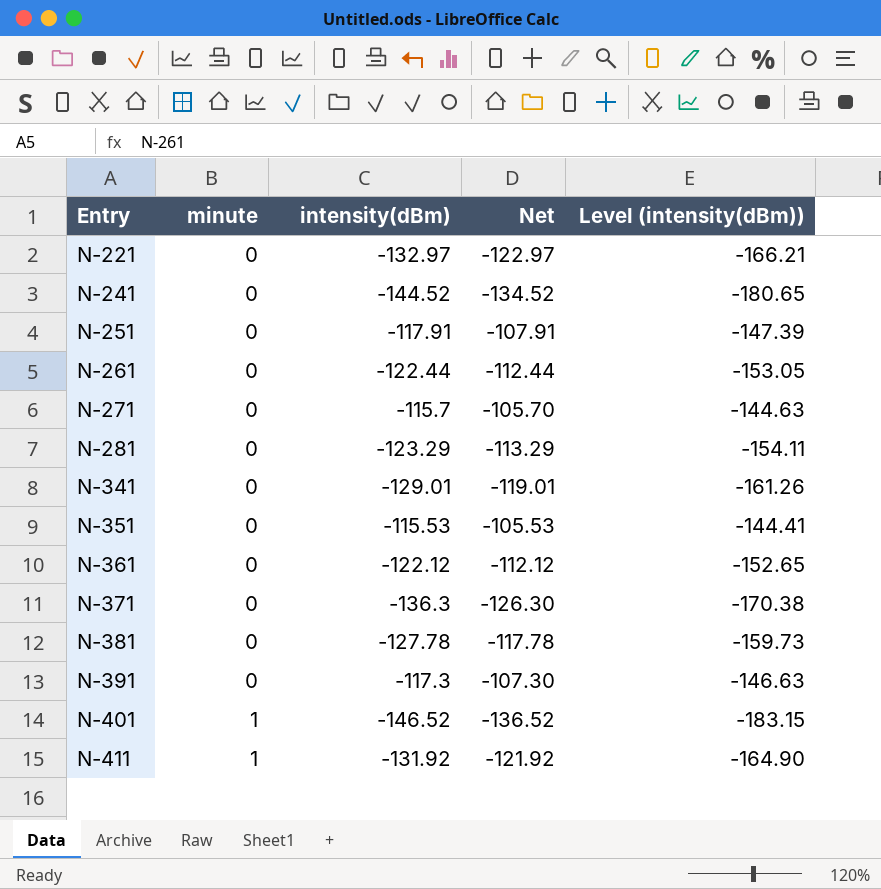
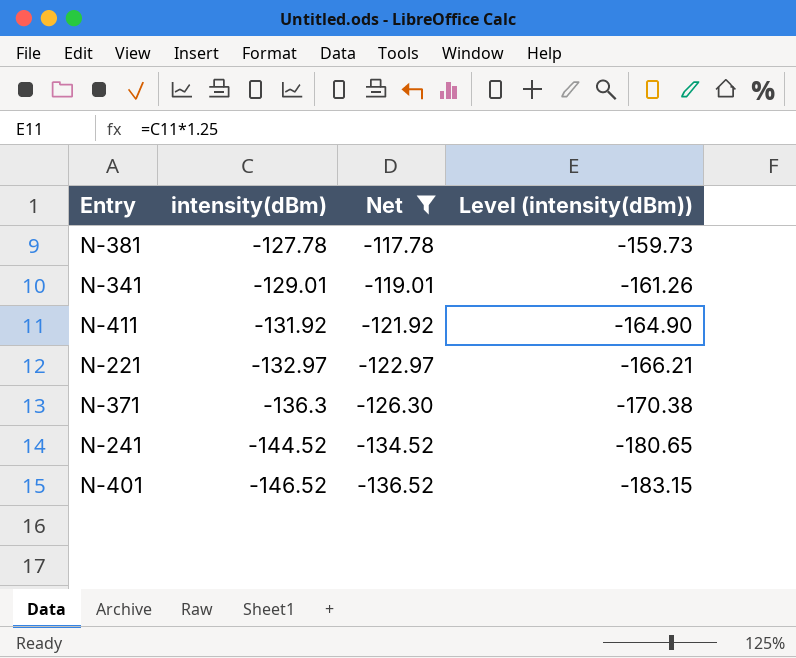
filter: none -> Net <= -117.78
row order: Entry ascending -> intensity(dBm) descending
column minute | position: 2 -> none

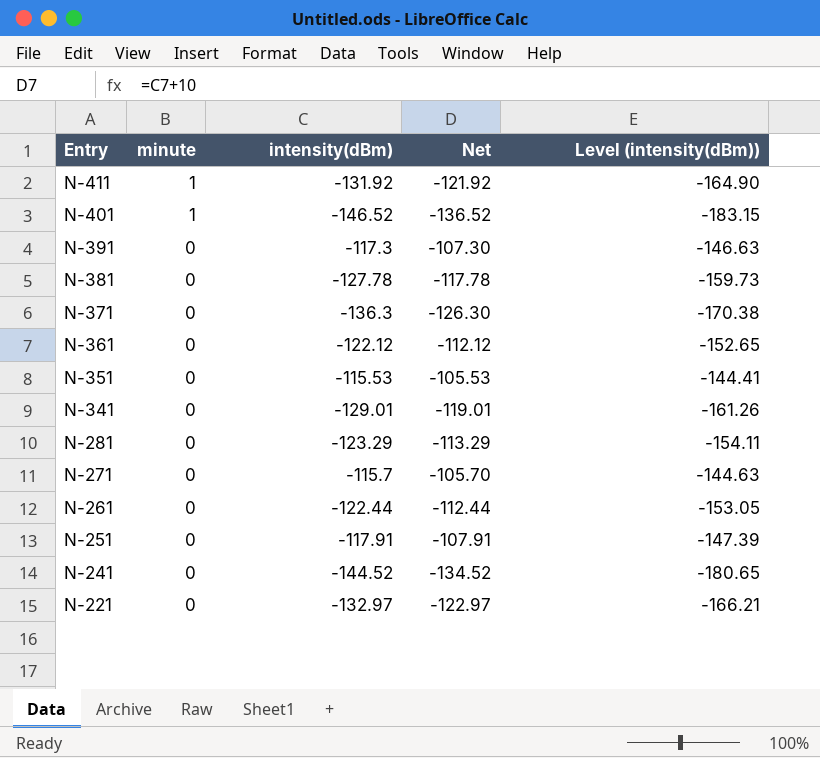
filter: Net <= -117.78 -> none
row order: intensity(dBm) descending -> Entry descending
column minute | position: none -> 2

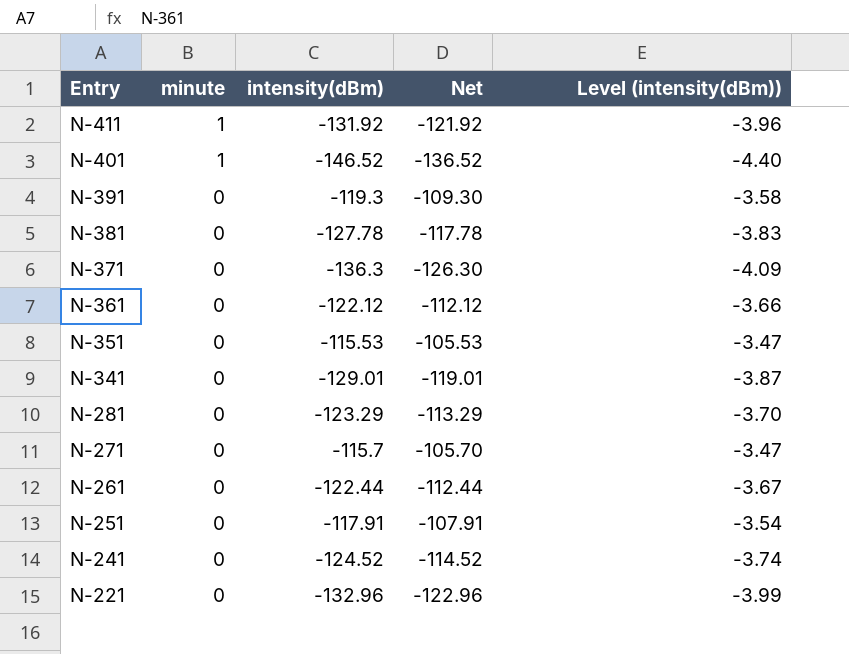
column Level (intensity(dBm)) | formula: [intensity(dBm)] * 1.25 -> [intensity(dBm)] * 0.03
N-391 | intensity(dBm): -117.3 -> -119.3
N-391 | Net: -107.30 -> -109.30
N-241 | intensity(dBm): -144.52 -> -124.52
N-241 | Net: -134.52 -> -114.52
N-221 | intensity(dBm): -132.97 -> -132.96
N-221 | Net: -122.97 -> -122.96

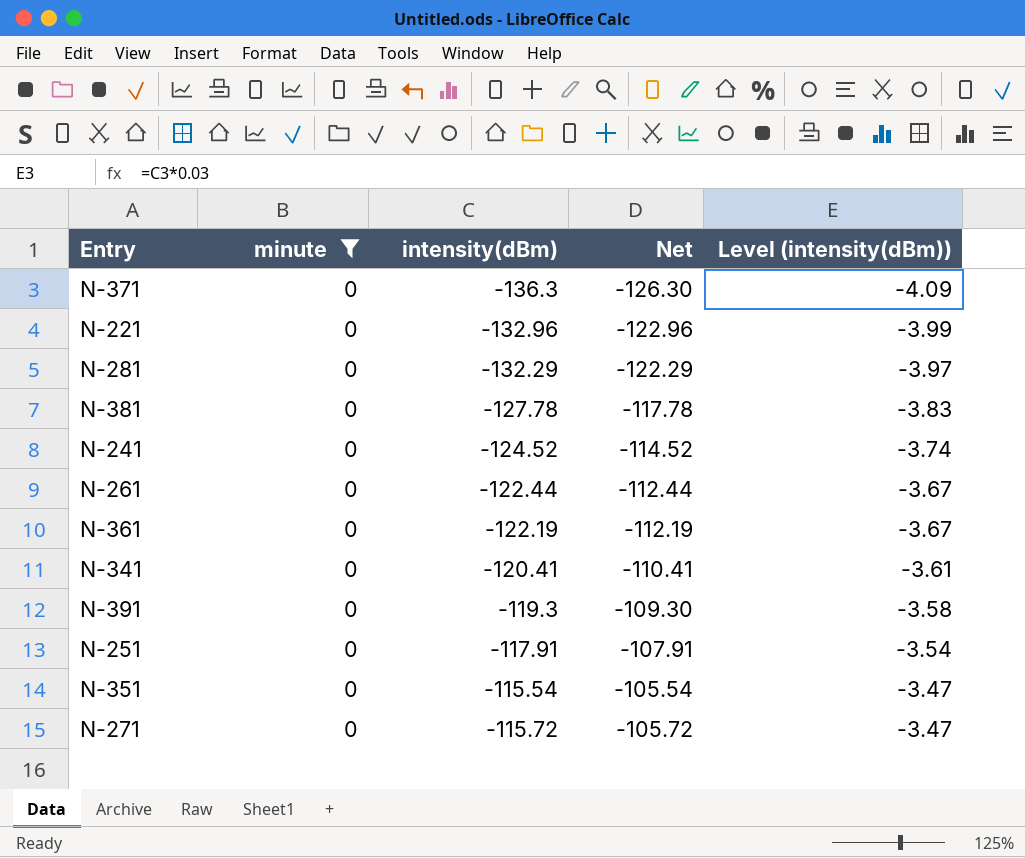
filter: none -> minute = 0
row order: Entry descending -> Level (intensity(dBm)) ascending
N-281 | intensity(dBm): -123.29 -> -132.29
N-281 | Net: -113.29 -> -122.29
N-281 | Level (intensity(dBm)): -3.70 -> -3.97
N-361 | intensity(dBm): -122.12 -> -122.19
N-361 | Net: -112.12 -> -112.19
N-361 | Level (intensity(dBm)): -3.66 -> -3.67
N-341 | intensity(dBm): -129.01 -> -120.41
N-341 | Net: -119.01 -> -110.41
N-341 | Level (intensity(dBm)): -3.87 -> -3.61
N-351 | intensity(dBm): -115.53 -> -115.54
N-351 | Net: -105.53 -> -105.54
N-271 | intensity(dBm): -115.7 -> -115.72
N-271 | Net: -105.70 -> -105.72

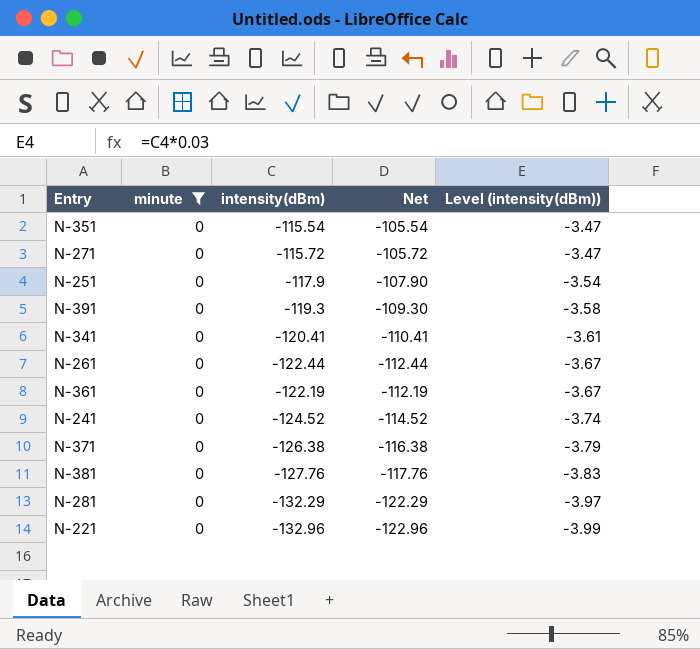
row order: Level (intensity(dBm)) ascending -> Level (intensity(dBm)) descending
N-251 | intensity(dBm): -117.91 -> -117.9
N-251 | Net: -107.91 -> -107.90
N-371 | intensity(dBm): -136.3 -> -126.38
N-371 | Net: -126.30 -> -116.38
N-371 | Level (intensity(dBm)): -4.09 -> -3.79
N-381 | intensity(dBm): -127.78 -> -127.76
N-381 | Net: -117.78 -> -117.76

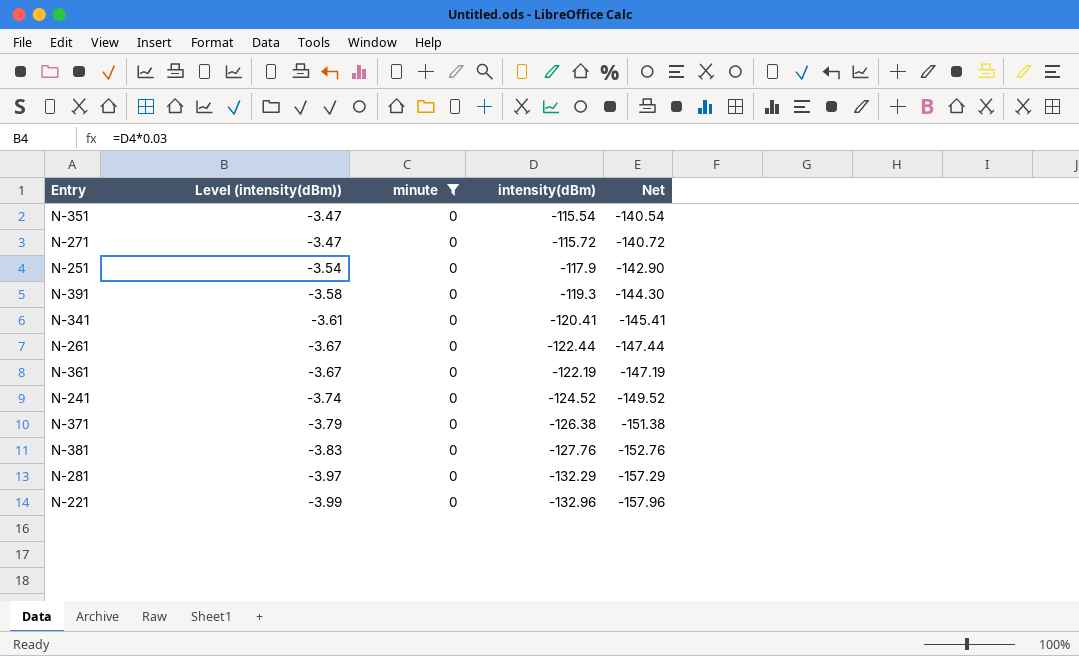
column Level (intensity(dBm)) | position: 5 -> 2
column Net | formula: [intensity(dBm)] + 10 -> [intensity(dBm)] - 25

